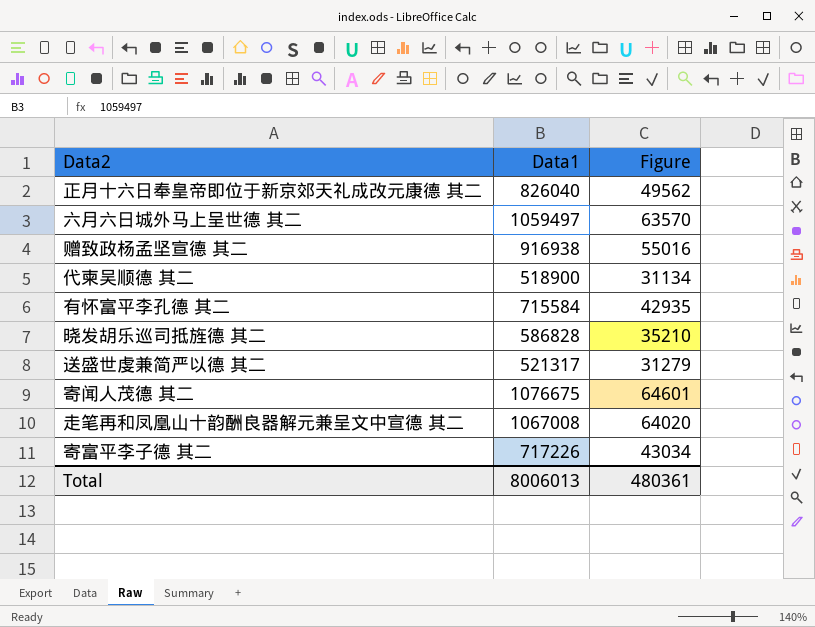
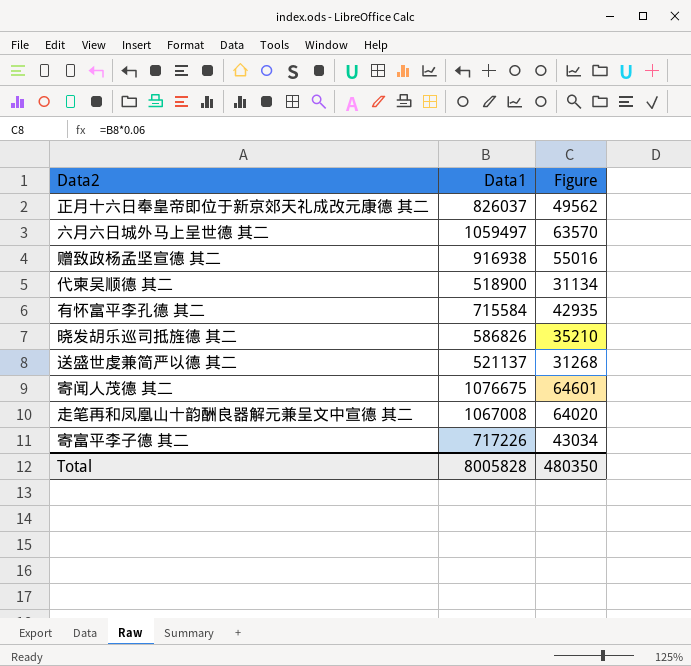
正月十六日奉皇帝即位于新京郊天礼成改元康德 其二 | Data1: 826040 -> 826037
晓发胡乐巡司抵旌德 其二 | Data1: 586828 -> 586826
送盛世虔兼简严以德 其二 | Data1: 521317 -> 521137
送盛世虔兼简严以德 其二 | Figure: 31279 -> 31268
Total | Data1: 8006013 -> 8005828
Total | Figure: 480361 -> 480350

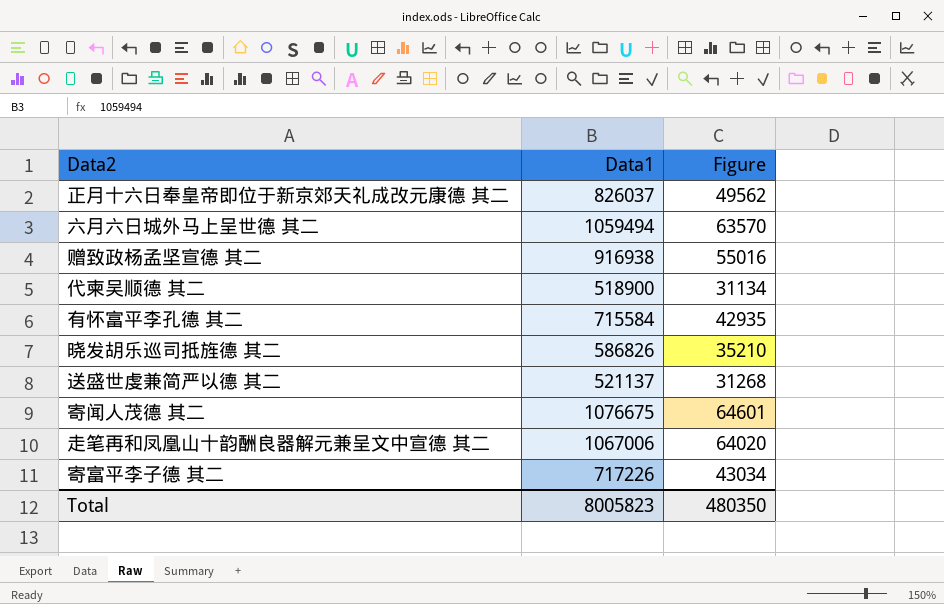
六月六日城外马上呈世德 其二 | Data1: 1059497 -> 1059494
走笔再和凤凰山十韵酬良器解元兼呈文中宣德 其二 | Data1: 1067008 -> 1067006
Total | Data1: 8005828 -> 8005823

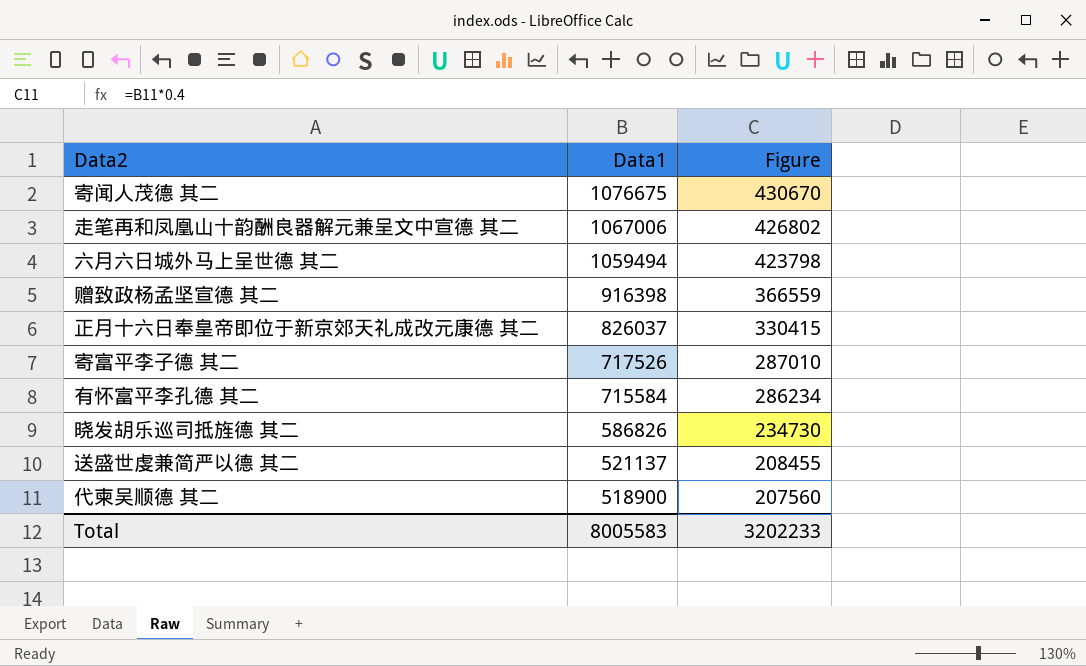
row order: none -> Data1 descending
column Figure | formula: [Data1] * 0.06 -> [Data1] * 0.4
赠致政杨孟坚宣德 其二 | Data1: 916938 -> 916398
寄富平李子德 其二 | Data1: 717226 -> 717526
Total | Data1: 8005823 -> 8005583
Total | Figure: 480350 -> 3202233

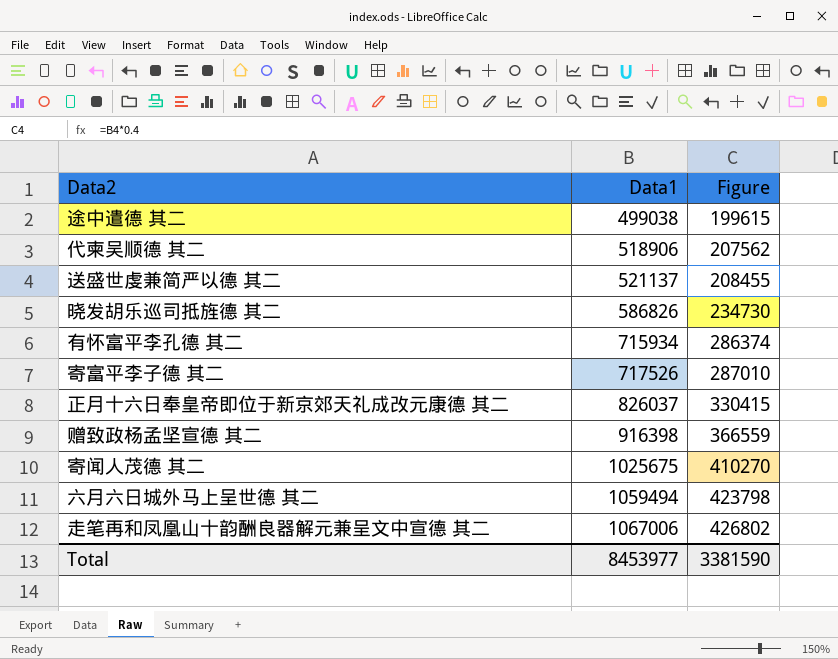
row order: Data1 descending -> Data1 ascending
row 途中遣德 其二: none -> 499038 | 199615
代柬吴顺德 其二 | Data1: 518900 -> 518906
代柬吴顺德 其二 | Figure: 207560 -> 207562
有怀富平李孔德 其二 | Data1: 715584 -> 715934
有怀富平李孔德 其二 | Figure: 286234 -> 286374
寄闻人茂德 其二 | Data1: 1076675 -> 1025675
寄闻人茂德 其二 | Figure: 430670 -> 410270
Total | Data1: 8005583 -> 8453977
Total | Figure: 3202233 -> 3381590

